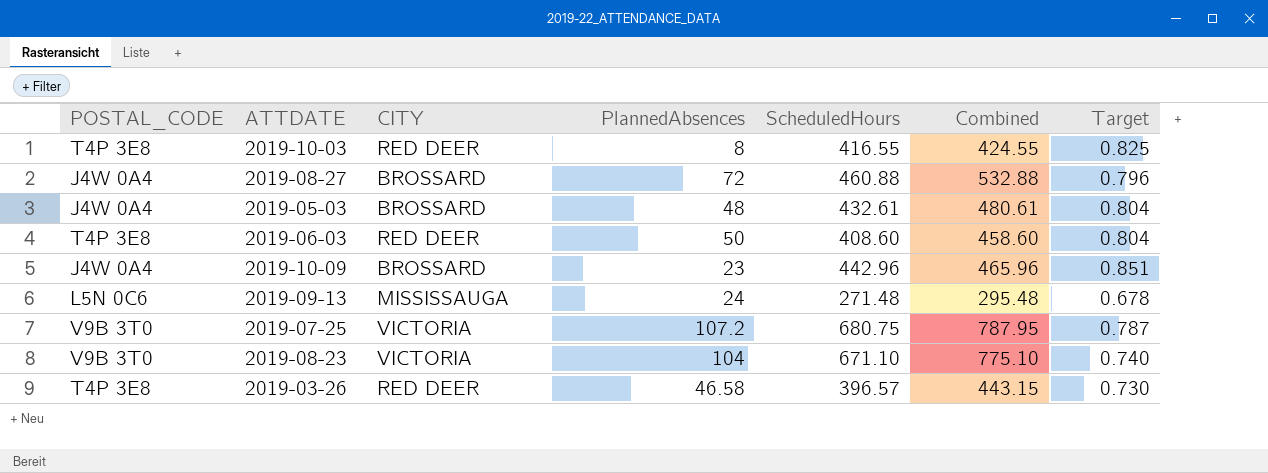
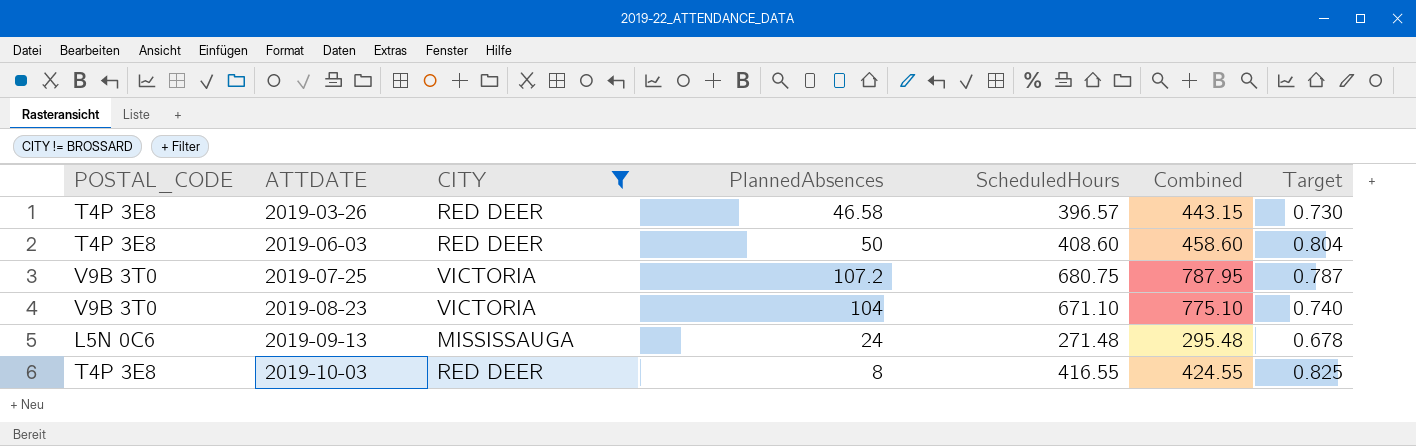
filter: none -> CITY != BROSSARD
row order: none -> ATTDATE ascending

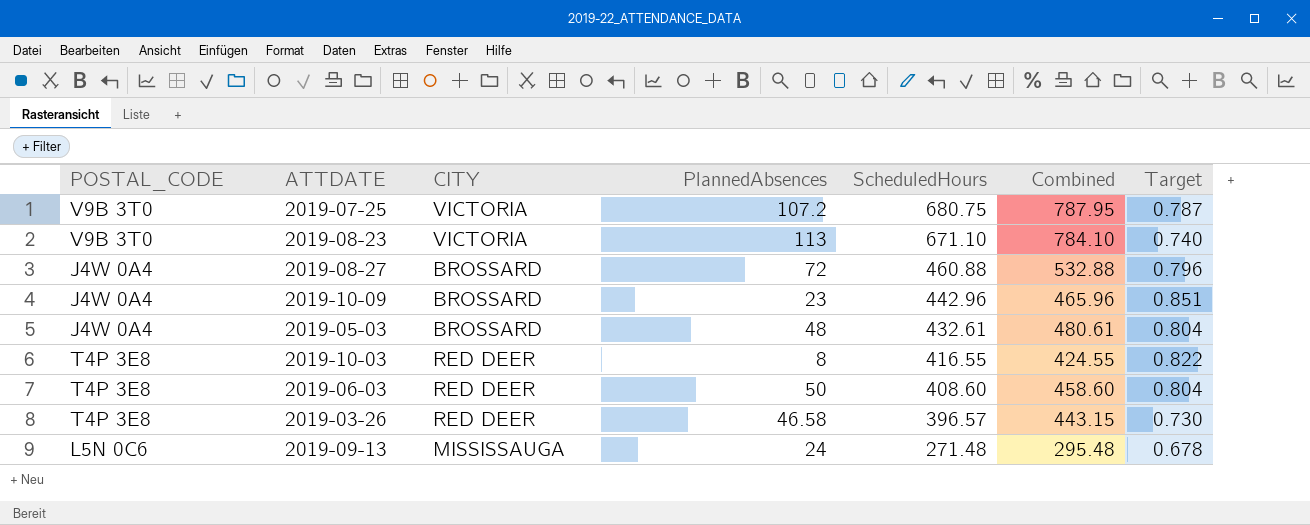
filter: CITY != BROSSARD -> none
row order: ATTDATE ascending -> ScheduledHours descending
2019-08-23 | PlannedAbsences: 104 -> 113
2019-08-23 | Combined: 775.10 -> 784.10
2019-10-03 | Target: 0.825 -> 0.822

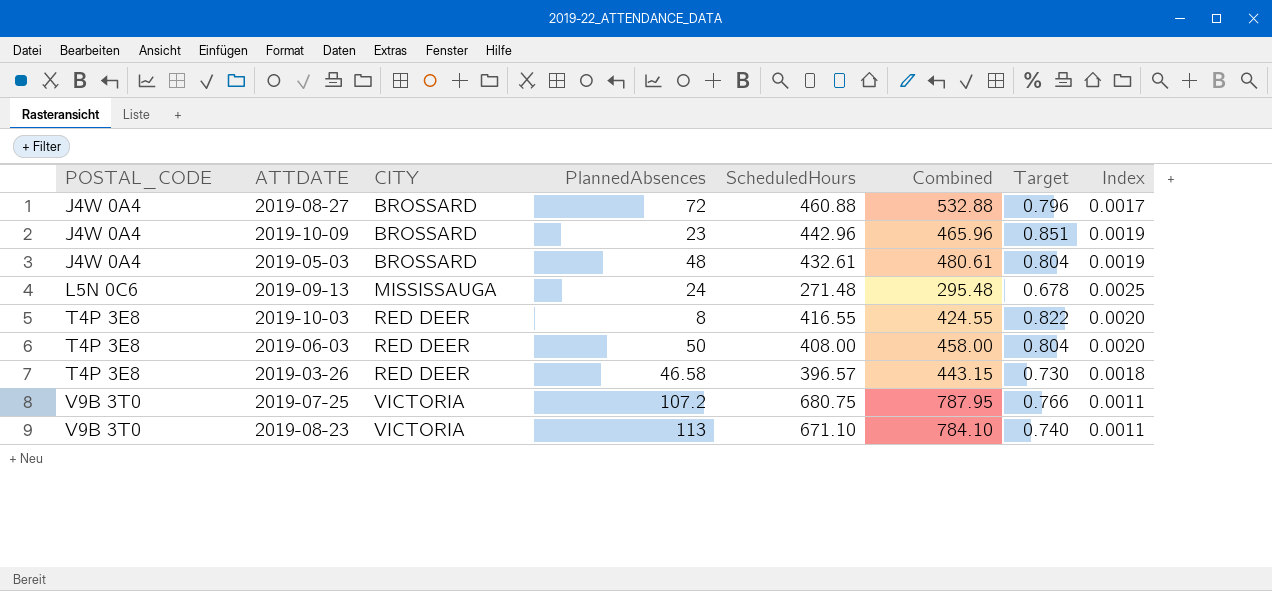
row order: ScheduledHours descending -> POSTAL_CODE ascending
column Index | formula: none -> [Target] / [ScheduledHours]
2019-06-03 | ScheduledHours: 408.60 -> 408.00
2019-06-03 | Combined: 458.60 -> 458.00
2019-07-25 | Target: 0.787 -> 0.766

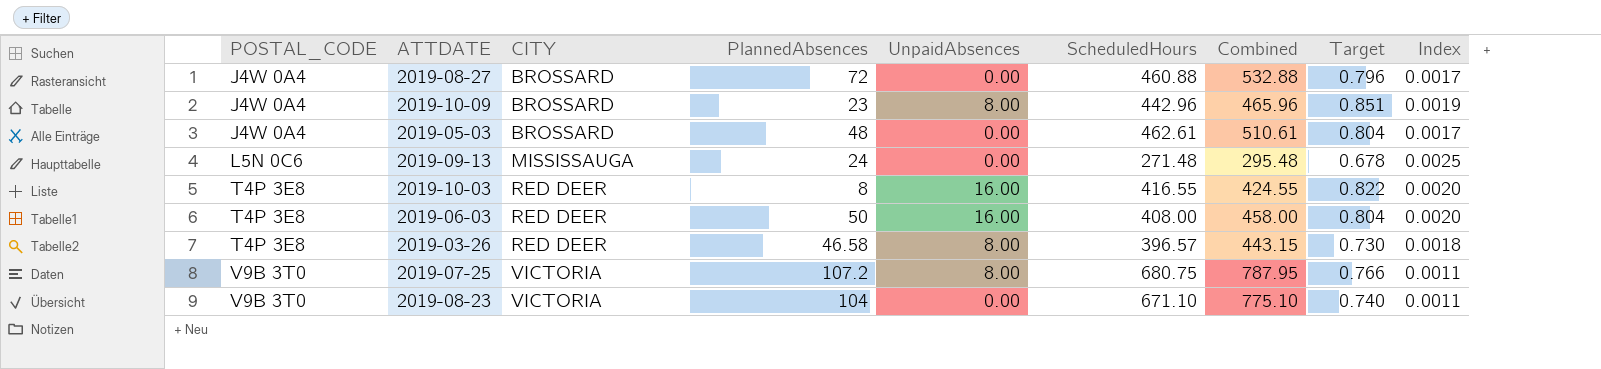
column UnpaidAbsences | position: none -> 5
2019-05-03 | ScheduledHours: 432.61 -> 462.61
2019-05-03 | Combined: 480.61 -> 510.61
2019-05-03 | Index: 0.0019 -> 0.0017
2019-08-23 | PlannedAbsences: 113 -> 104
2019-08-23 | Combined: 784.10 -> 775.10

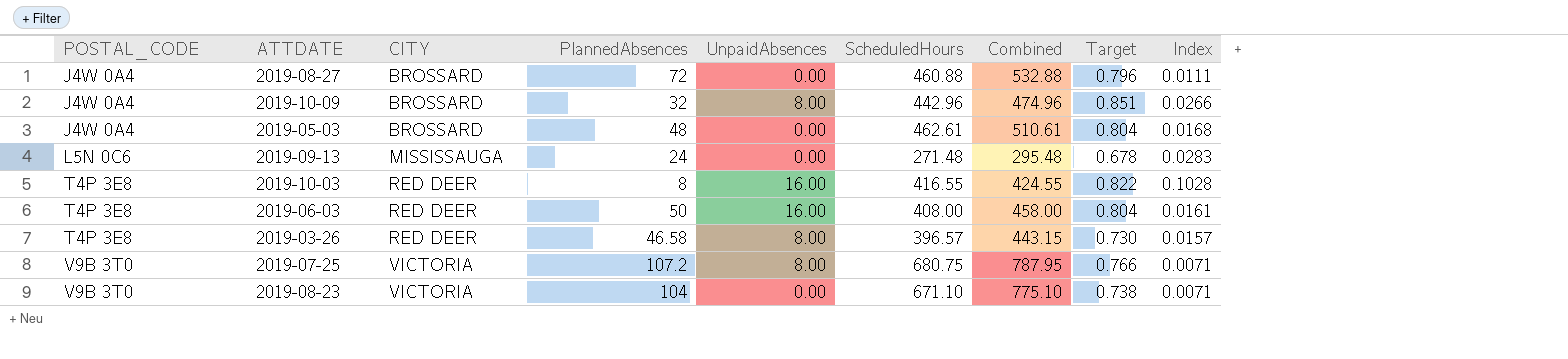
column Index | formula: [Target] / [ScheduledHours] -> [Target] / [PlannedAbsences]
2019-10-09 | PlannedAbsences: 23 -> 32
2019-10-09 | Combined: 465.96 -> 474.96
2019-08-23 | Target: 0.740 -> 0.738

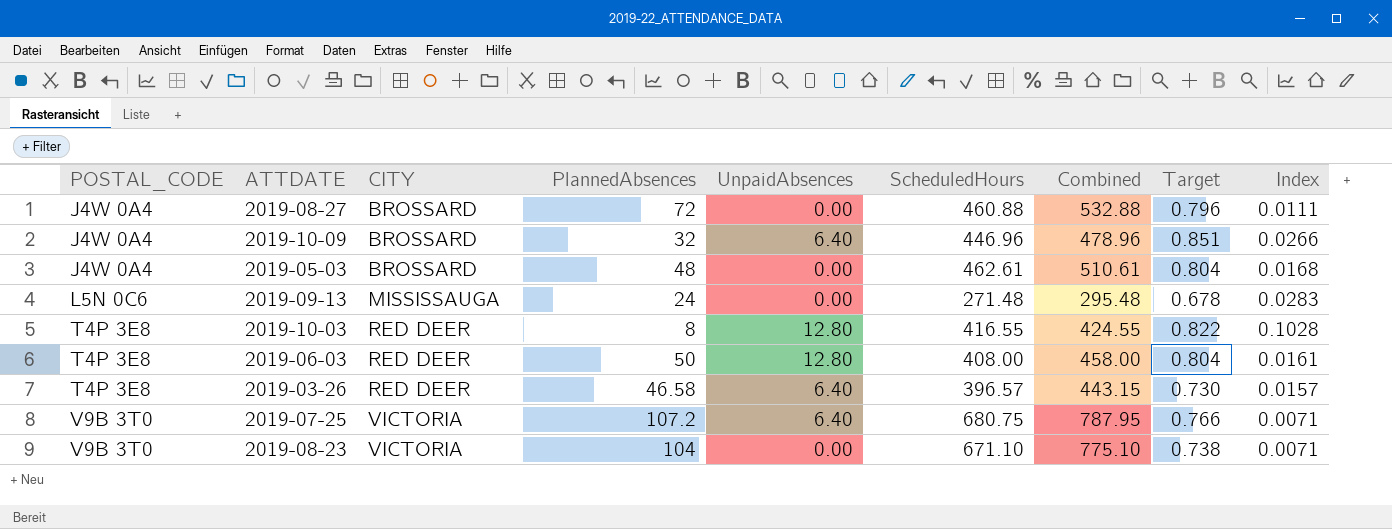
2019-10-09 | UnpaidAbsences: 8.00 -> 6.40
2019-10-09 | ScheduledHours: 442.96 -> 446.96
2019-10-09 | Combined: 474.96 -> 478.96
2019-10-03 | UnpaidAbsences: 16.00 -> 12.80
2019-06-03 | UnpaidAbsences: 16.00 -> 12.80
2019-03-26 | UnpaidAbsences: 8.00 -> 6.40
2019-07-25 | UnpaidAbsences: 8.00 -> 6.40

